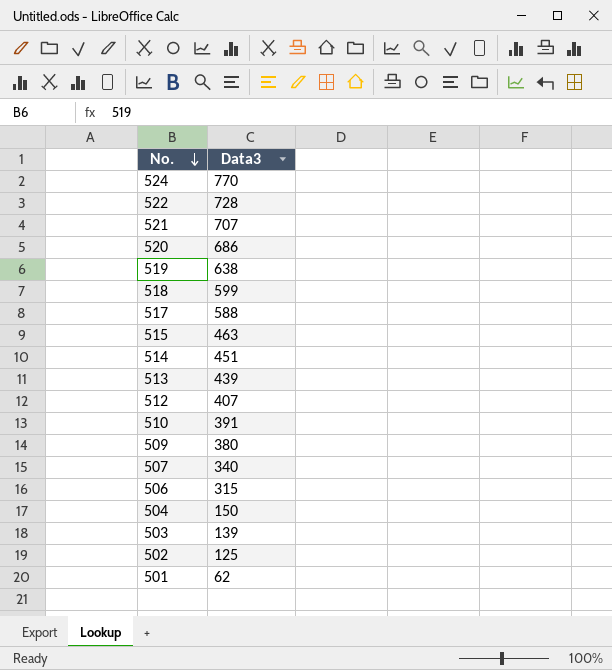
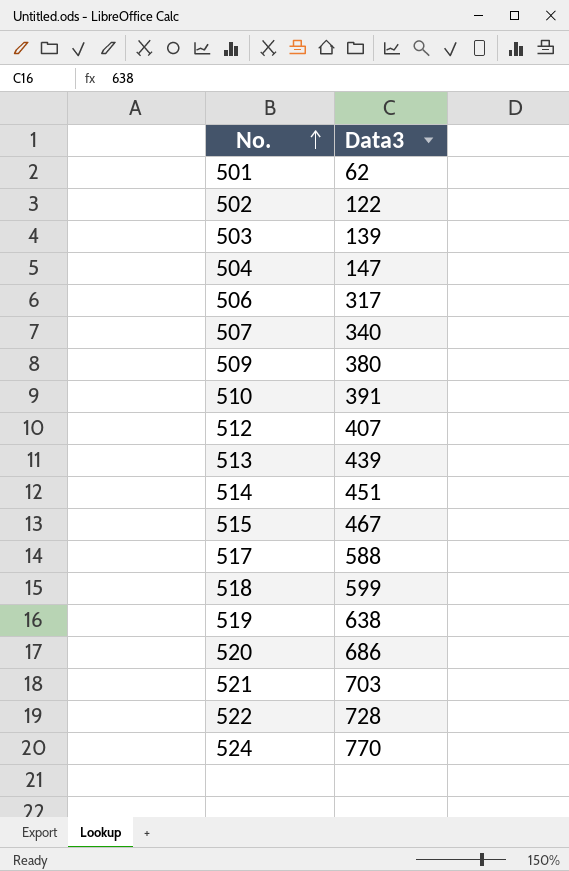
row order: No. descending -> No. ascending
502 | Data3: 125 -> 122
504 | Data3: 150 -> 147
506 | Data3: 315 -> 317
515 | Data3: 463 -> 467
521 | Data3: 707 -> 703

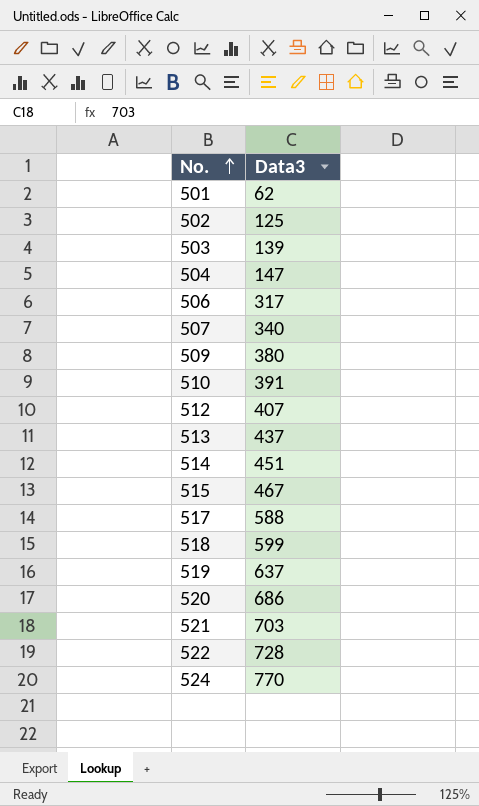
502 | Data3: 122 -> 125
513 | Data3: 439 -> 437
519 | Data3: 638 -> 637

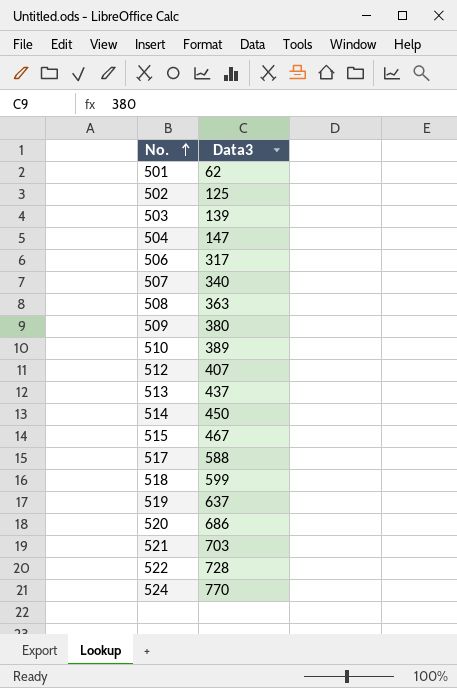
row 508: none -> 363
510 | Data3: 391 -> 389
514 | Data3: 451 -> 450

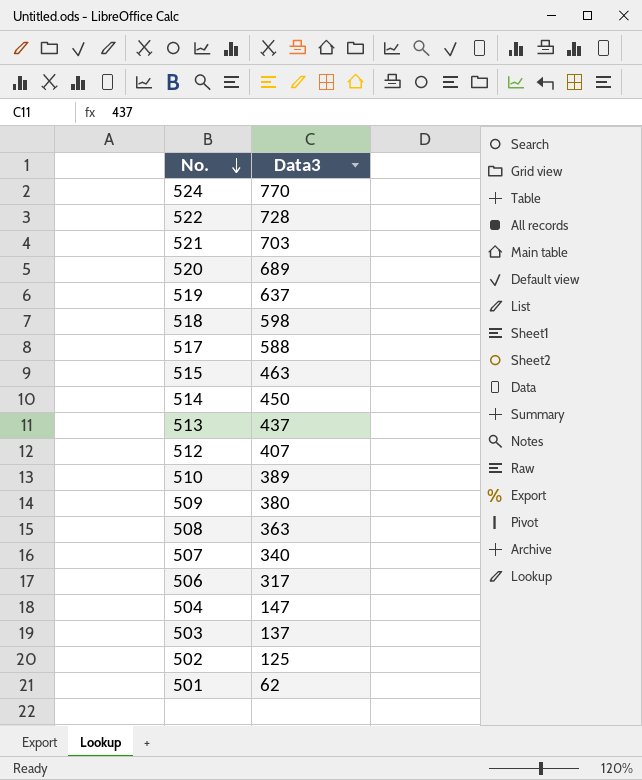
row order: No. ascending -> No. descending
520 | Data3: 686 -> 689
518 | Data3: 599 -> 598
515 | Data3: 467 -> 463
503 | Data3: 139 -> 137

